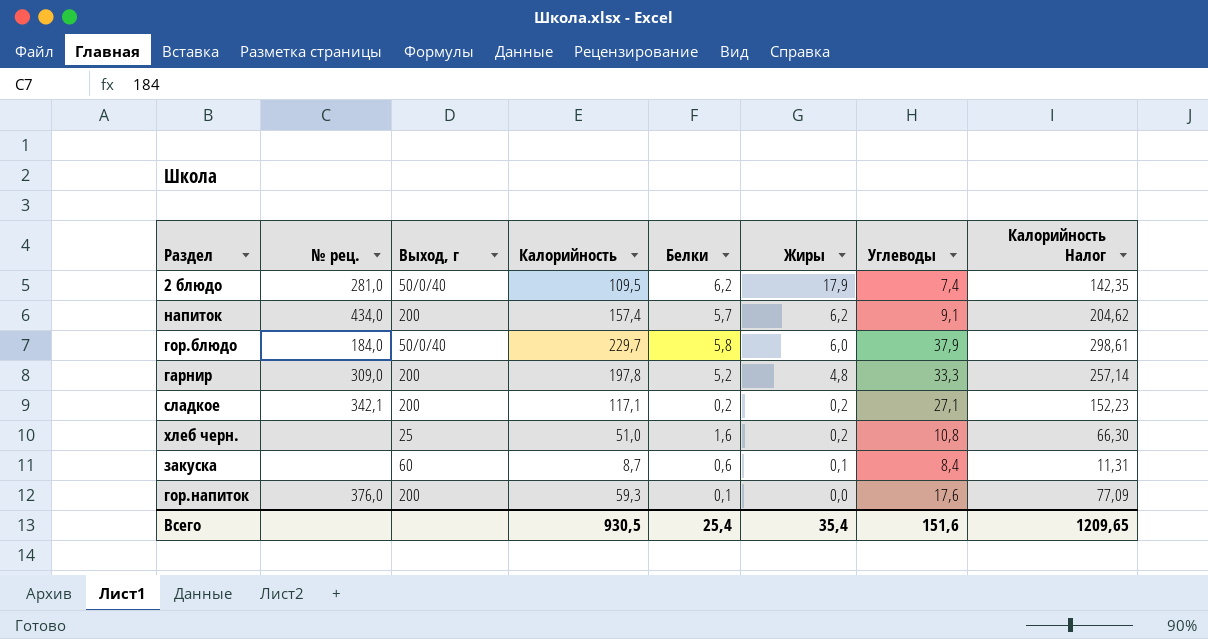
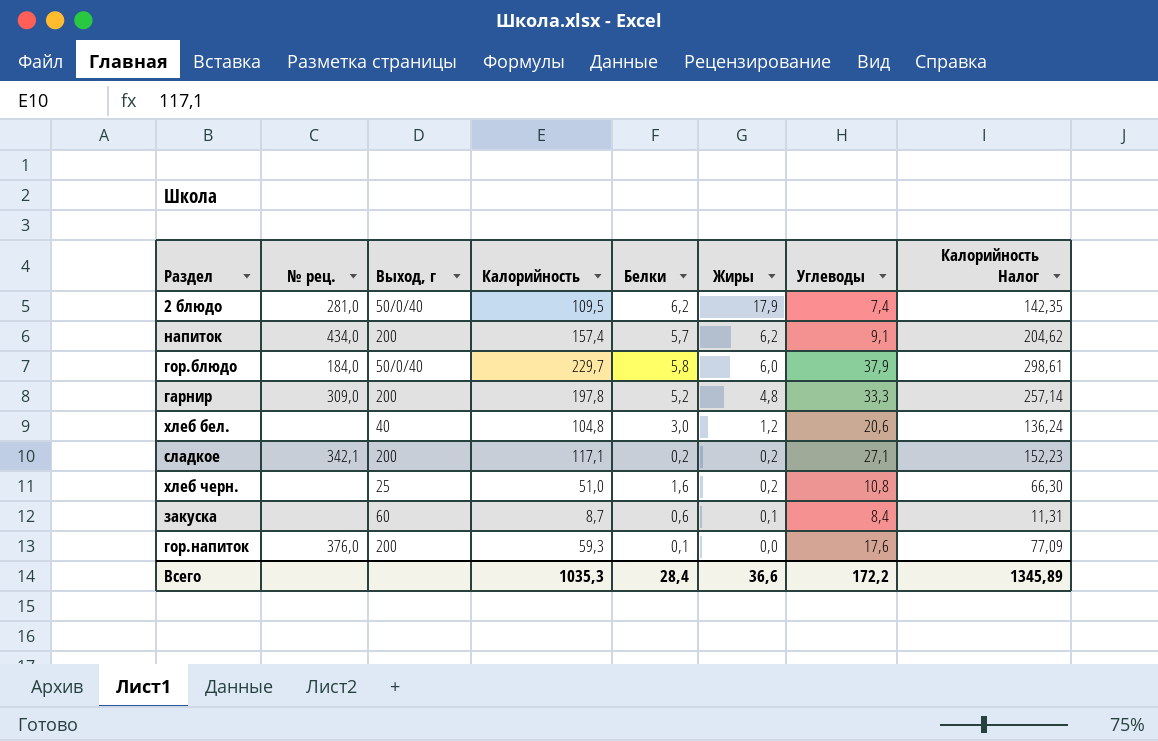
row хлеб бел.: none -> none | 40 | 104,8 | 3,0 | 1,2 | 20,6 | 136,24
Всего | Калорийность: 930,5 -> 1035,3
Всего | Белки: 25,4 -> 28,4
Всего | Жиры: 35,4 -> 36,6
Всего | Углеводы: 151,6 -> 172,2
Всего | Калорийность Налог: 1209,65 -> 1345,89

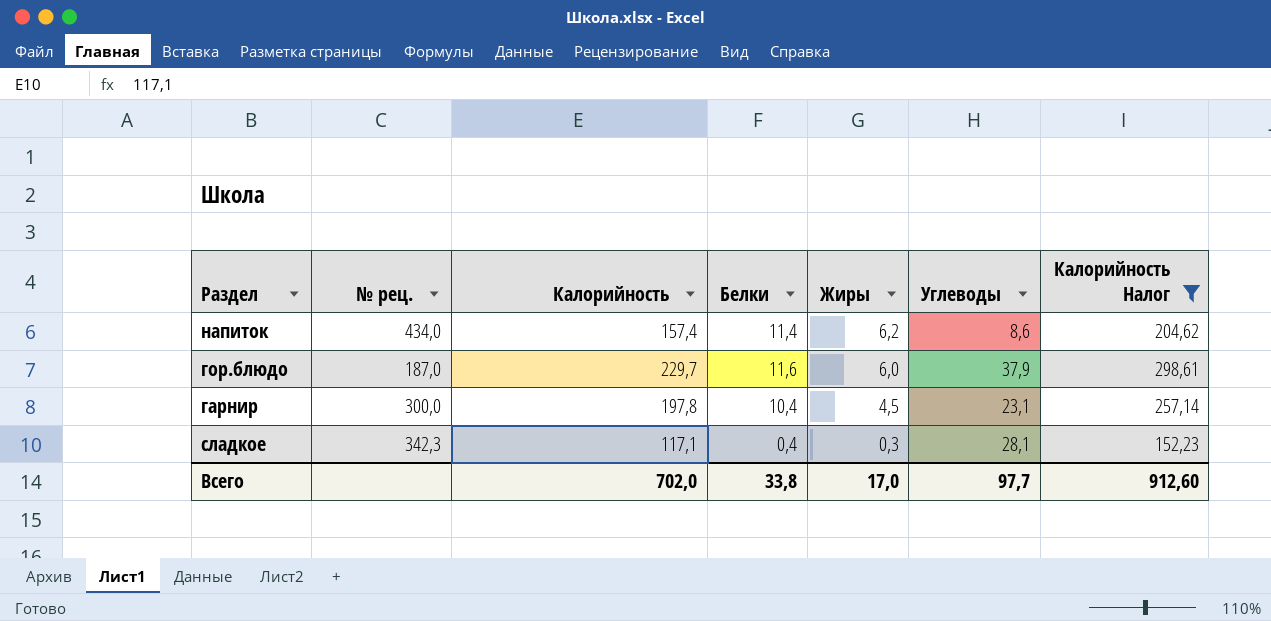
filter: none -> Калорийность Налог >= 152,23
column Выход, г | position: 3 -> none
напиток | Белки: 5,7 -> 11,4
напиток | Углеводы: 9,1 -> 8,6
гор.блюдо | № рец.: 184,0 -> 187,0
гор.блюдо | Белки: 5,8 -> 11,6
гарнир | № рец.: 309,0 -> 300,0
гарнир | Белки: 5,2 -> 10,4
гарнир | Жиры: 4,8 -> 4,5
гарнир | Углеводы: 33,3 -> 23,1
сладкое | № рец.: 342,1 -> 342,3
сладкое | Белки: 0,2 -> 0,4
сладкое | Жиры: 0,2 -> 0,3
сладкое | Углеводы: 27,1 -> 28,1
Всего | Калорийность: 1035,3 -> 702,0
Всего | Белки: 28,4 -> 33,8
Всего | Жиры: 36,6 -> 17,0
Всего | Углеводы: 172,2 -> 97,7
Всего | Калорийность Налог: 1345,89 -> 912,60

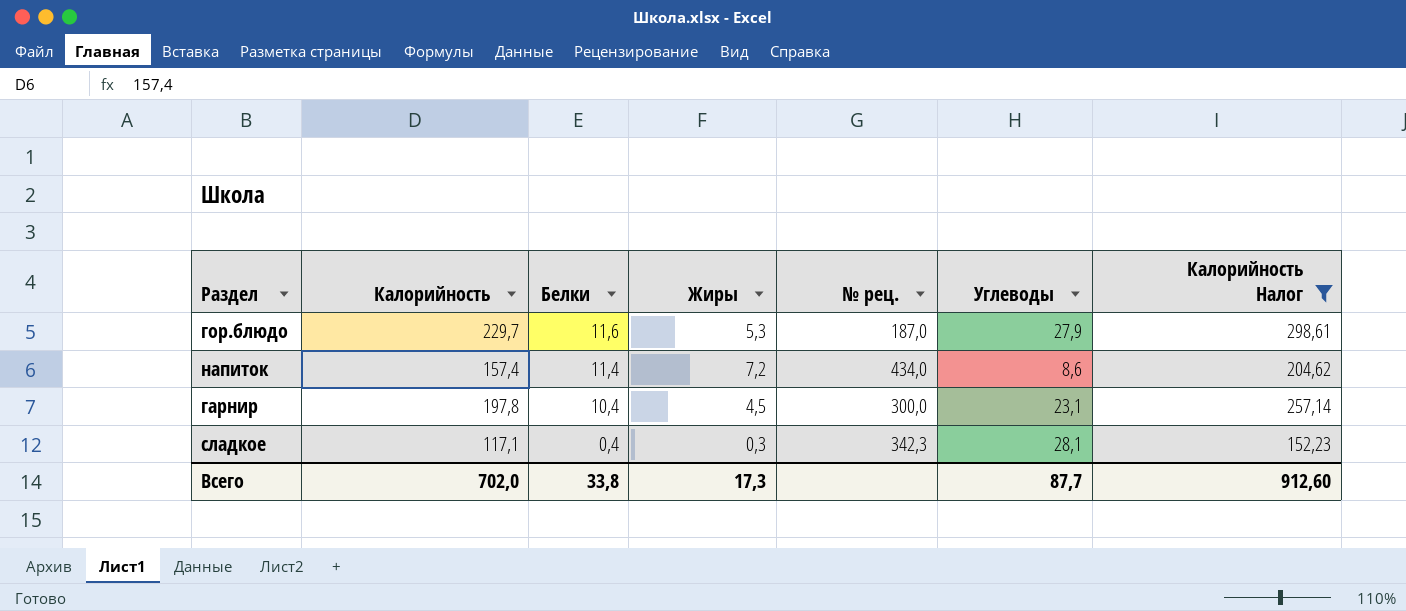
row order: Жиры descending -> Белки descending
column № рец. | position: 2 -> 5
гор.блюдо | Жиры: 6,0 -> 5,3
гор.блюдо | Углеводы: 37,9 -> 27,9
напиток | Жиры: 6,2 -> 7,2
Всего | Жиры: 17,0 -> 17,3
Всего | Углеводы: 97,7 -> 87,7

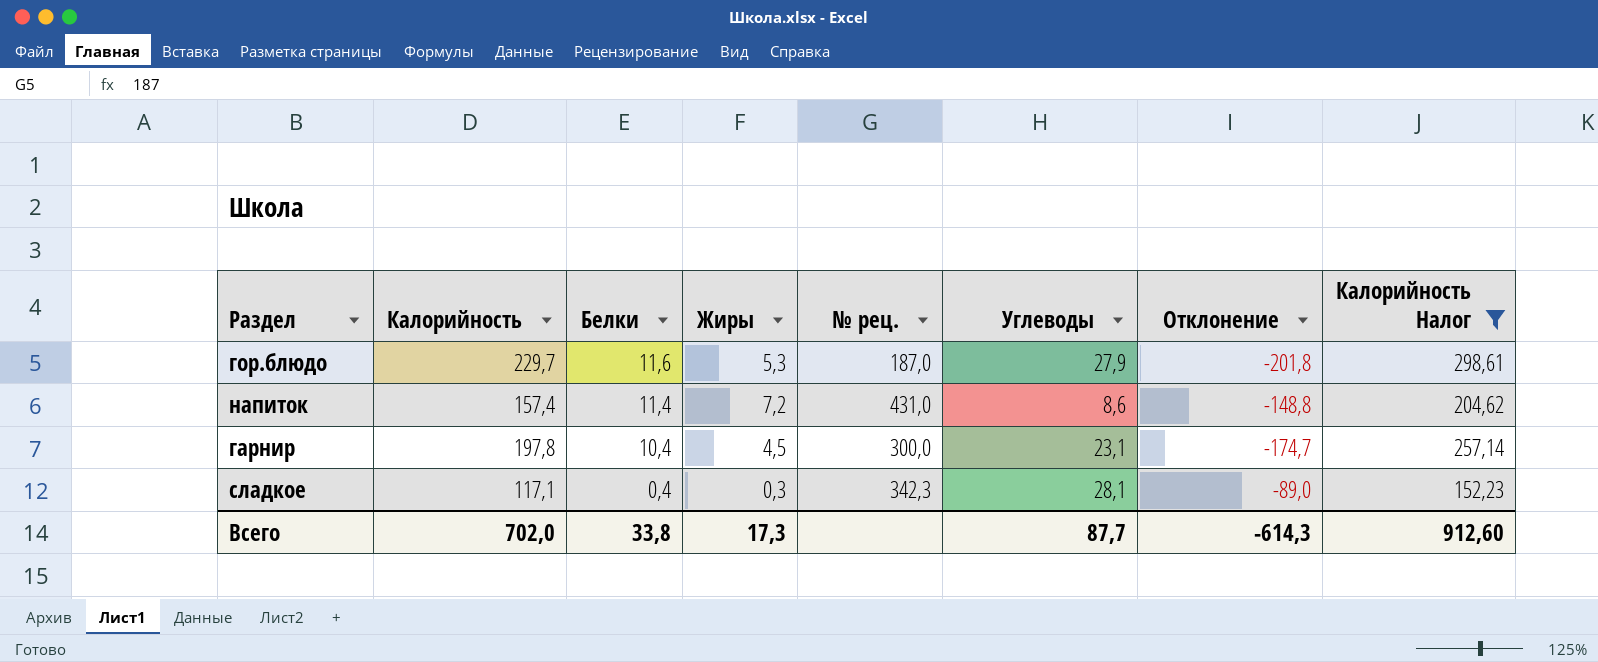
column Отклонение | formula: none -> [Углеводы] - [Калорийность]
напиток | № рец.: 434,0 -> 431,0

